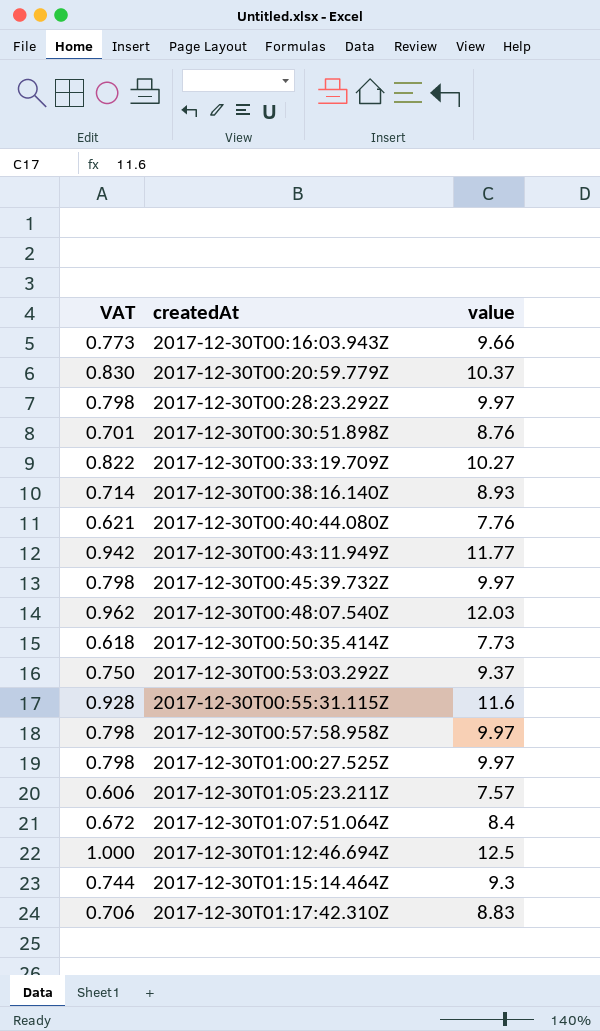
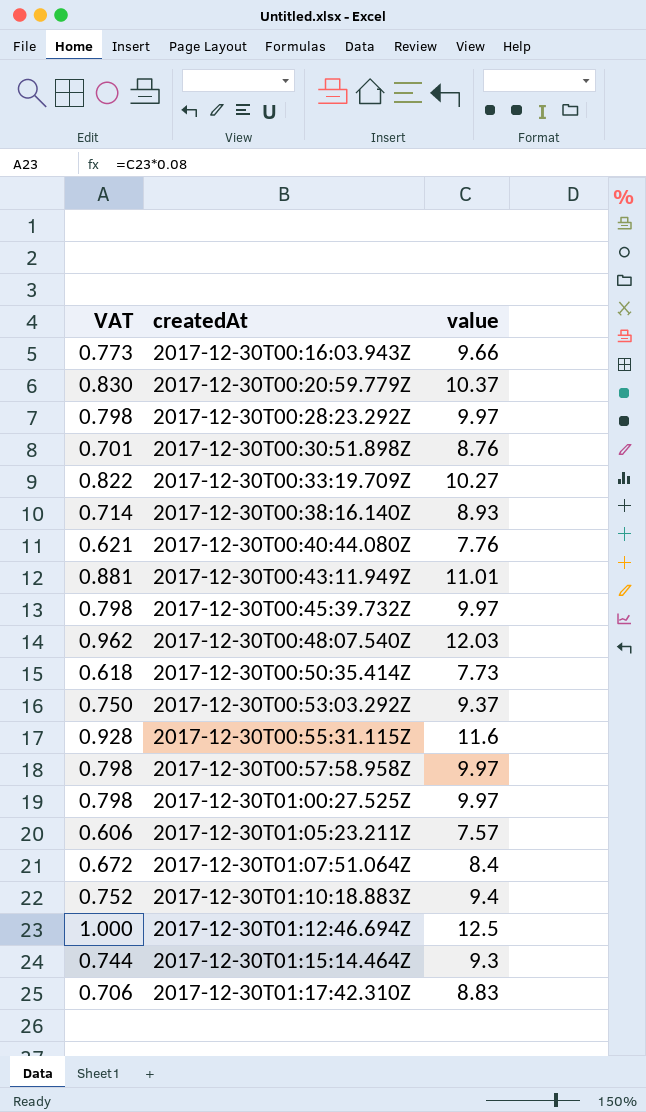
2017-12-30T00:43:11.949Z | VAT: 0.942 -> 0.881
2017-12-30T00:43:11.949Z | value: 11.77 -> 11.01
row 2017-12-30T01:10:18.883Z: none -> 0.752 | 9.4

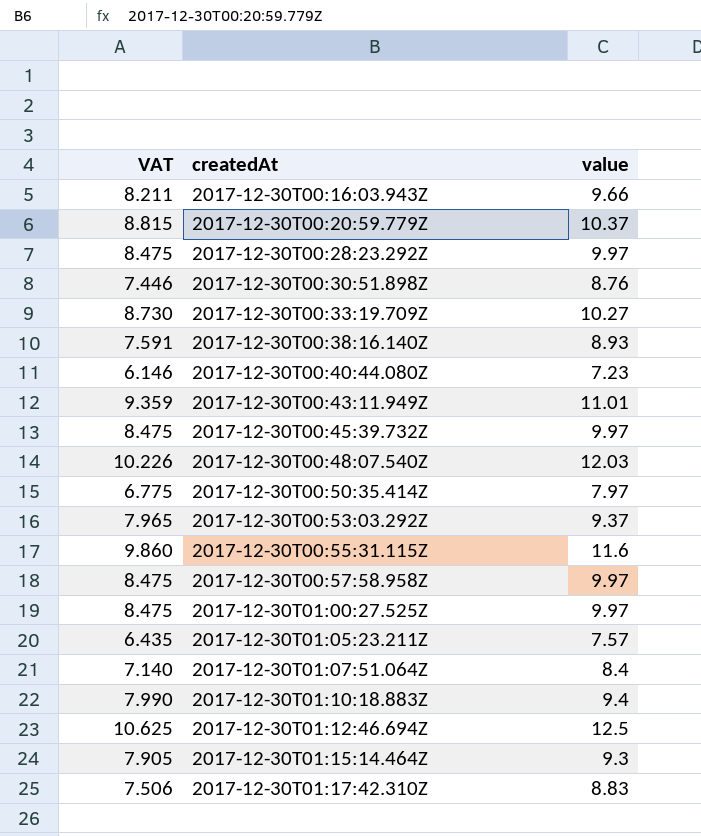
column VAT | formula: [value] * 0.08 -> [value] * 0.85
2017-12-30T00:40:44.080Z | value: 7.76 -> 7.23
2017-12-30T00:50:35.414Z | value: 7.73 -> 7.97

